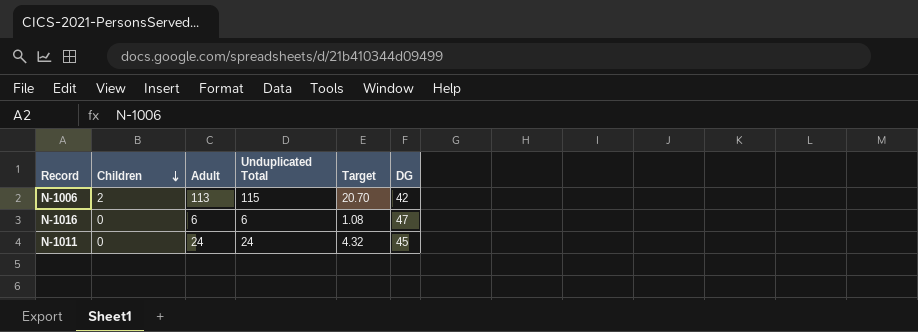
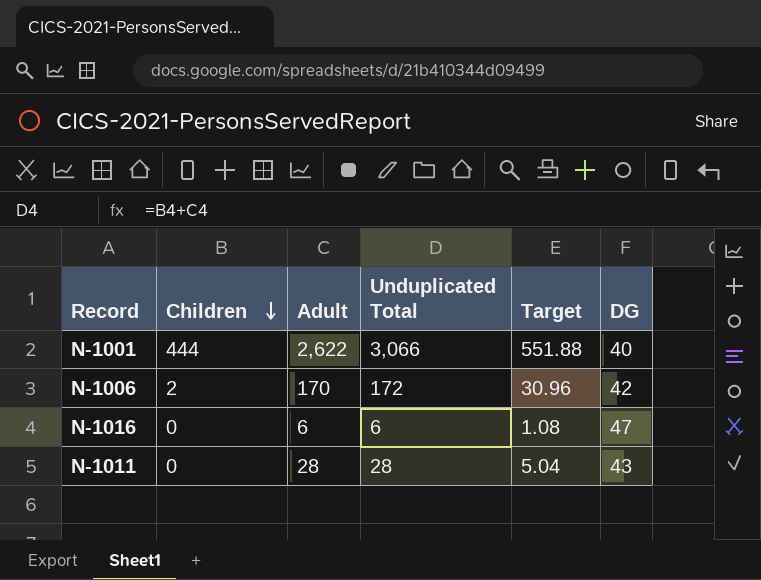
row N-1001: none -> 444 | 2,622 | 3,066 | 551.88 | 40
N-1006 | Adult: 113 -> 170
N-1006 | Unduplicated Total: 115 -> 172
N-1006 | Target: 20.70 -> 30.96
N-1011 | Adult: 24 -> 28
N-1011 | Unduplicated Total: 24 -> 28
N-1011 | Target: 4.32 -> 5.04
N-1011 | DG: 45 -> 43

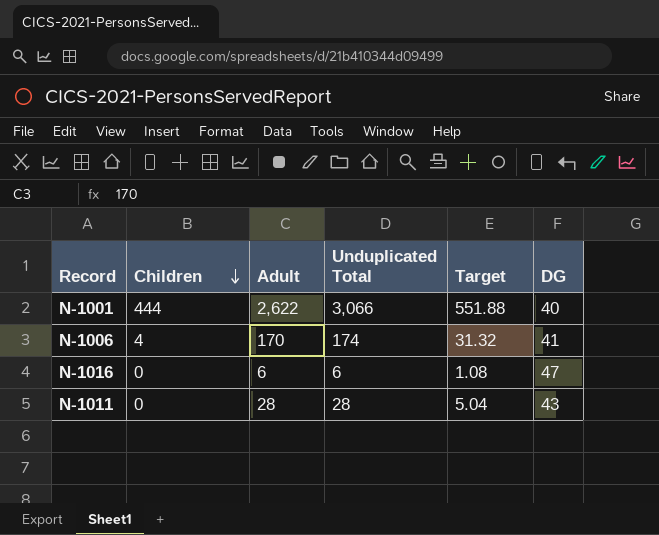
N-1006 | Children: 2 -> 4
N-1006 | Unduplicated Total: 172 -> 174
N-1006 | Target: 30.96 -> 31.32
N-1006 | DG: 42 -> 41

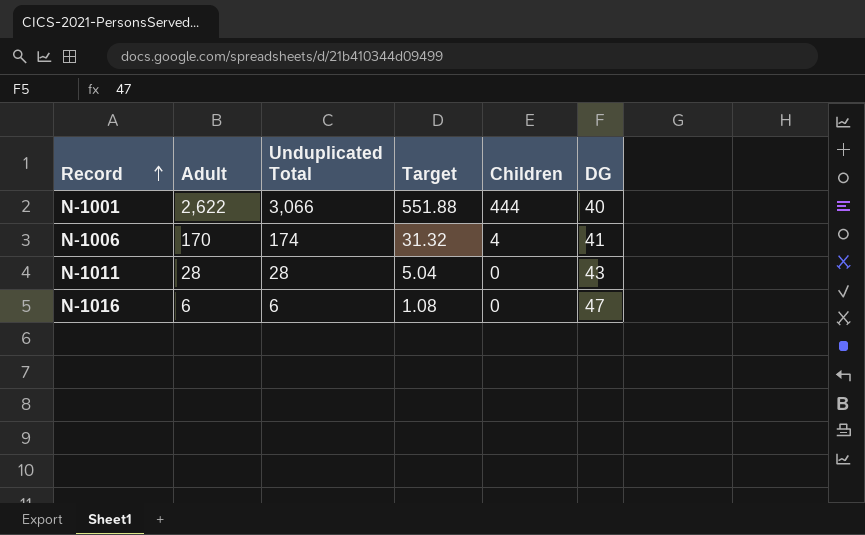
row order: Children descending -> Record ascending
column Children | position: 2 -> 5

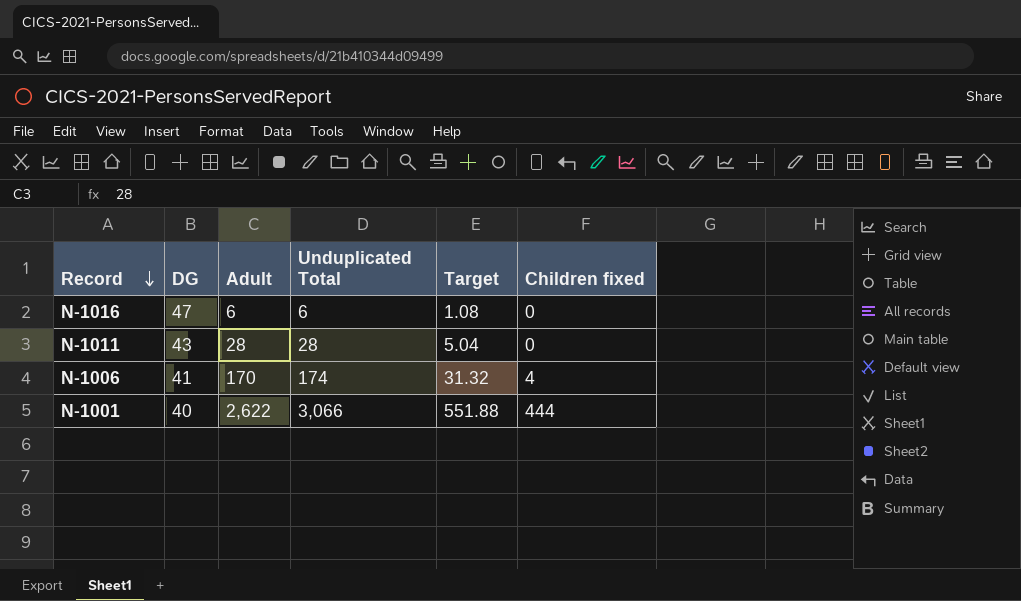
row order: Record ascending -> Record descending
column DG | position: 6 -> 2
column name: Children -> Children fixed

